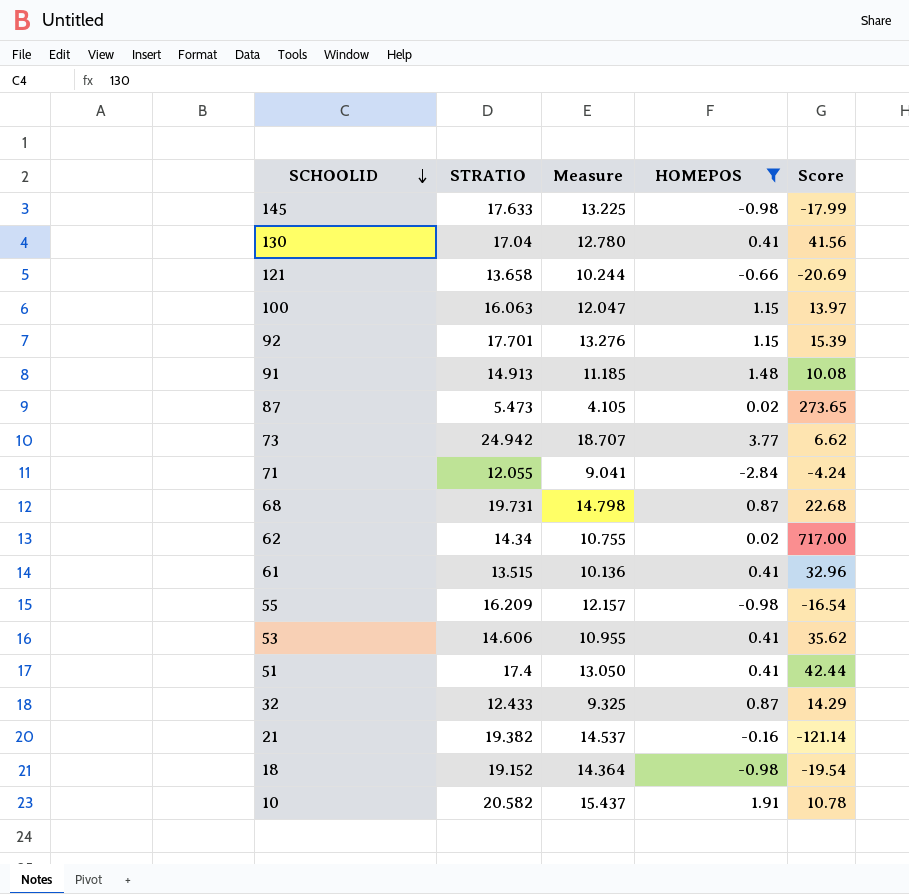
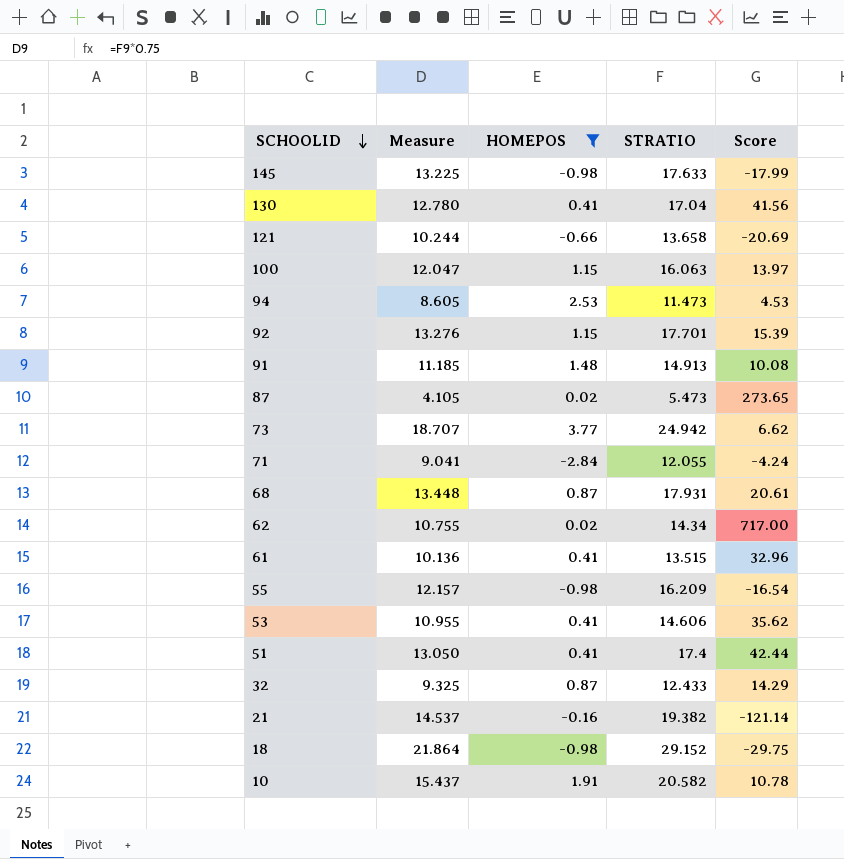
column STRATIO | position: 2 -> 4
row 94: none -> 8.605 | 2.53 | 11.473 | 4.53
68 | Measure: 14.798 -> 13.448
68 | STRATIO: 19.731 -> 17.931
68 | Score: 22.68 -> 20.61
18 | Measure: 14.364 -> 21.864
18 | STRATIO: 19.152 -> 29.152
18 | Score: -19.54 -> -29.75

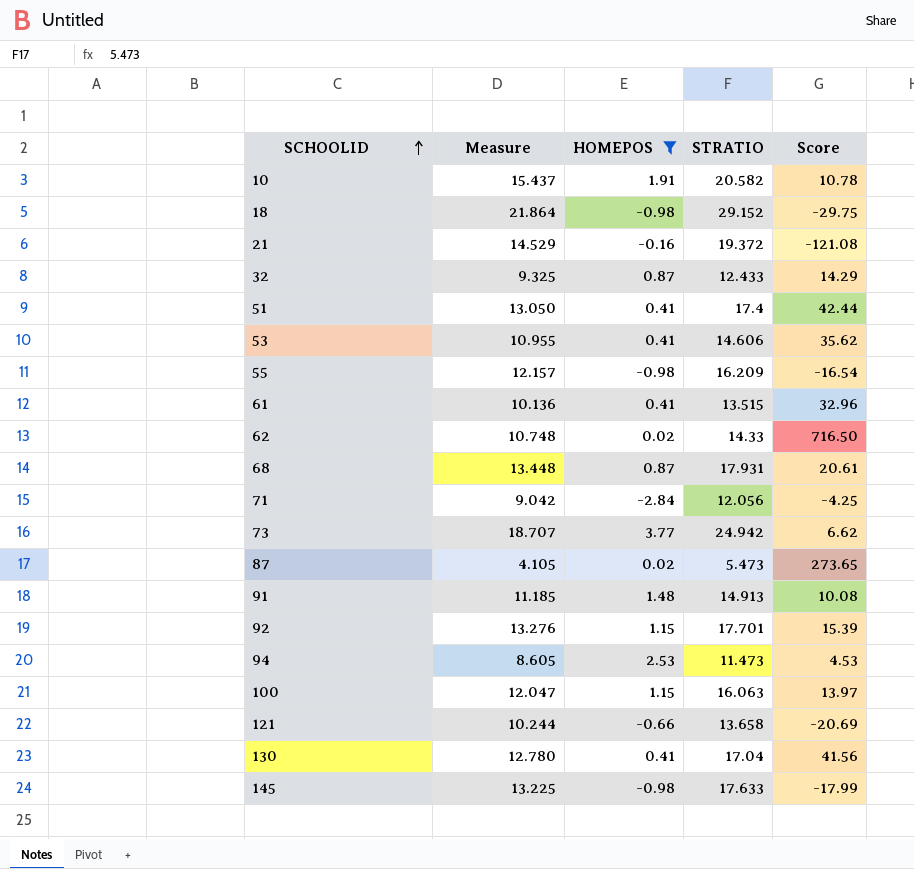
row order: SCHOOLID descending -> SCHOOLID ascending
21 | Measure: 14.537 -> 14.529
21 | STRATIO: 19.382 -> 19.372
21 | Score: -121.14 -> -121.08
62 | Measure: 10.755 -> 10.748
62 | STRATIO: 14.34 -> 14.33
62 | Score: 717.00 -> 716.50
71 | Measure: 9.041 -> 9.042
71 | STRATIO: 12.055 -> 12.056
71 | Score: -4.24 -> -4.25

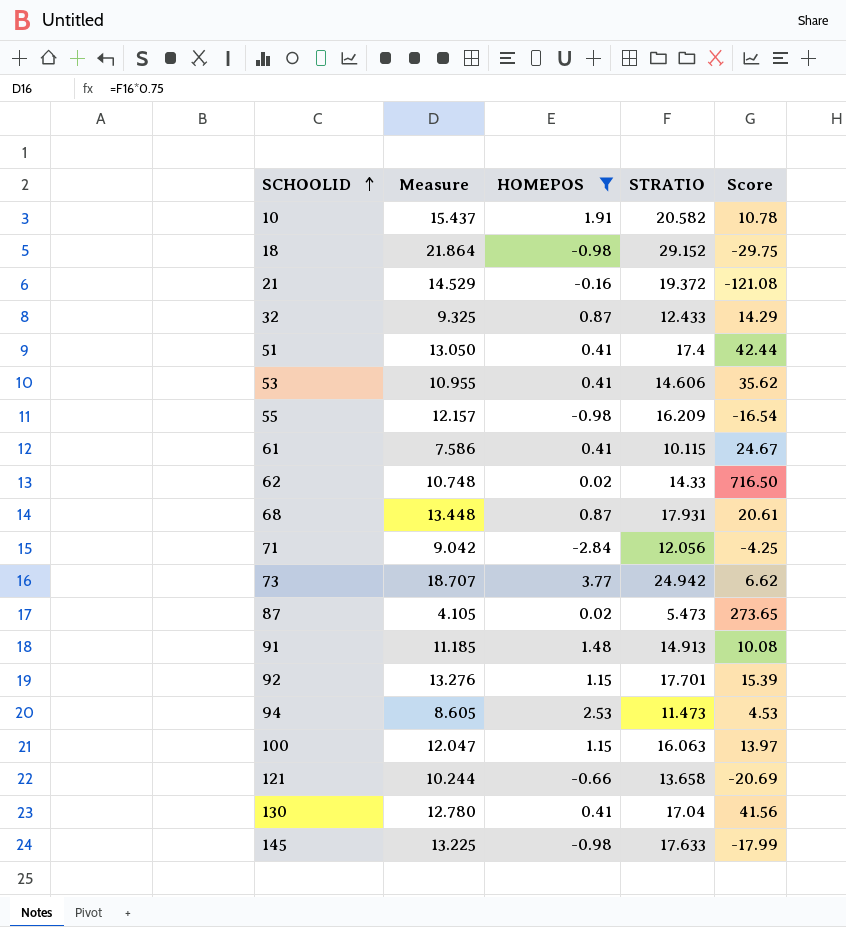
61 | Measure: 10.136 -> 7.586
61 | STRATIO: 13.515 -> 10.115
61 | Score: 32.96 -> 24.67

